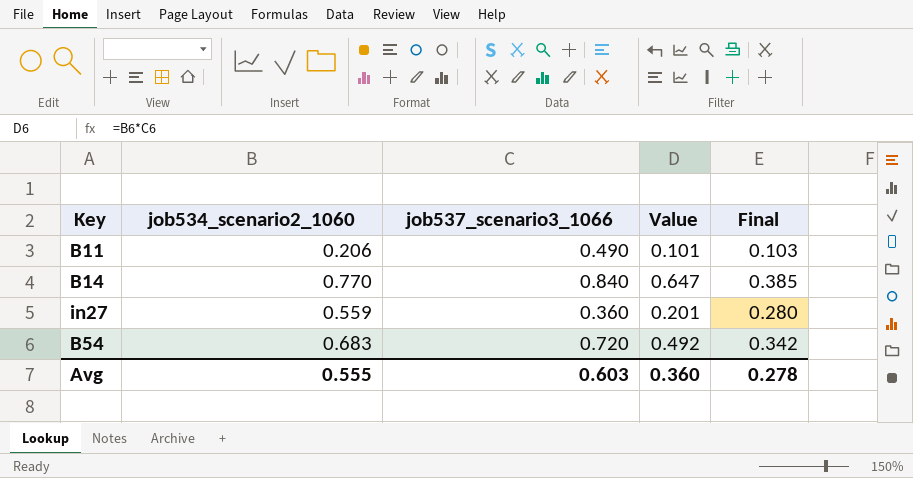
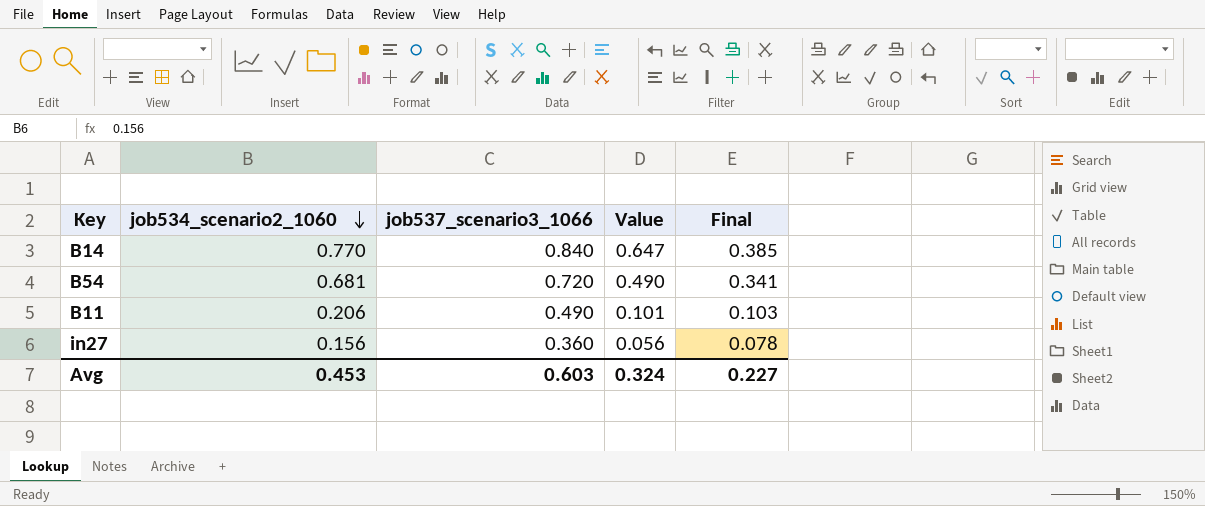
row order: none -> job534_scenario2_1060 descending
B54 | job534_scenario2_1060: 0.683 -> 0.681
B54 | Value: 0.492 -> 0.490
B54 | Final: 0.342 -> 0.341
in27 | job534_scenario2_1060: 0.559 -> 0.156
in27 | Value: 0.201 -> 0.056
in27 | Final: 0.280 -> 0.078
Avg | job534_scenario2_1060: 0.555 -> 0.453
Avg | Value: 0.360 -> 0.324
Avg | Final: 0.278 -> 0.227

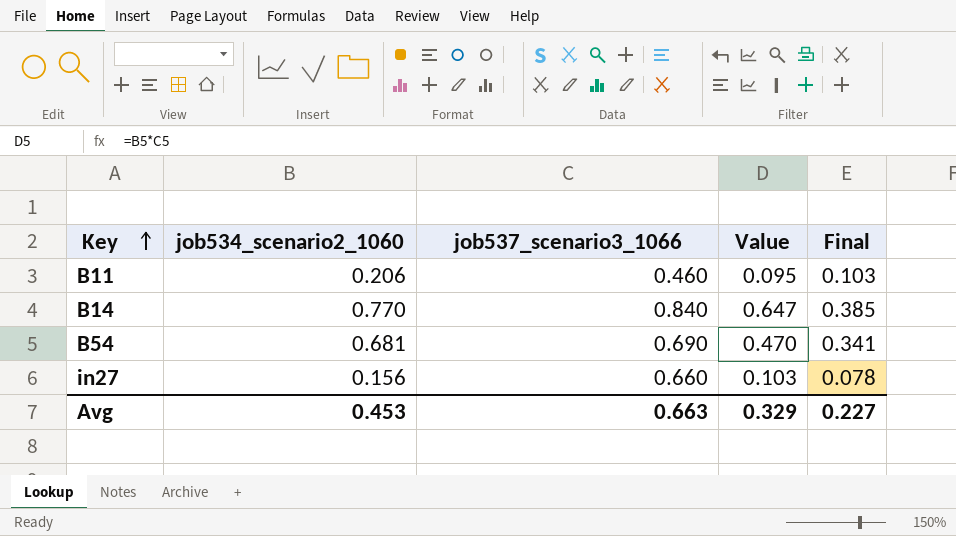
row order: job534_scenario2_1060 descending -> Key ascending
B11 | job537_scenario3_1066: 0.490 -> 0.460
B11 | Value: 0.101 -> 0.095
B54 | job537_scenario3_1066: 0.720 -> 0.690
B54 | Value: 0.490 -> 0.470
in27 | job537_scenario3_1066: 0.360 -> 0.660
in27 | Value: 0.056 -> 0.103
Avg | job537_scenario3_1066: 0.603 -> 0.663
Avg | Value: 0.324 -> 0.329

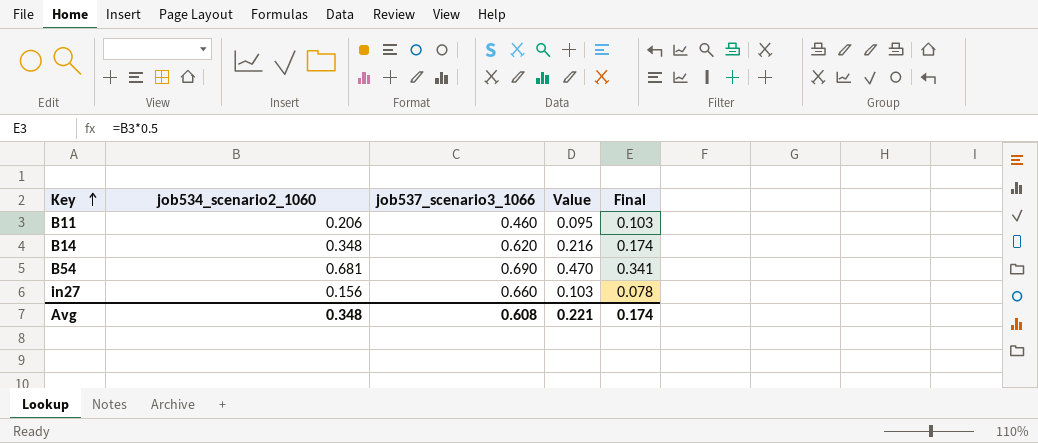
B14 | job534_scenario2_1060: 0.770 -> 0.348
B14 | job537_scenario3_1066: 0.840 -> 0.620
B14 | Value: 0.647 -> 0.216
B14 | Final: 0.385 -> 0.174
Avg | job534_scenario2_1060: 0.453 -> 0.348
Avg | job537_scenario3_1066: 0.663 -> 0.608
Avg | Value: 0.329 -> 0.221
Avg | Final: 0.227 -> 0.174

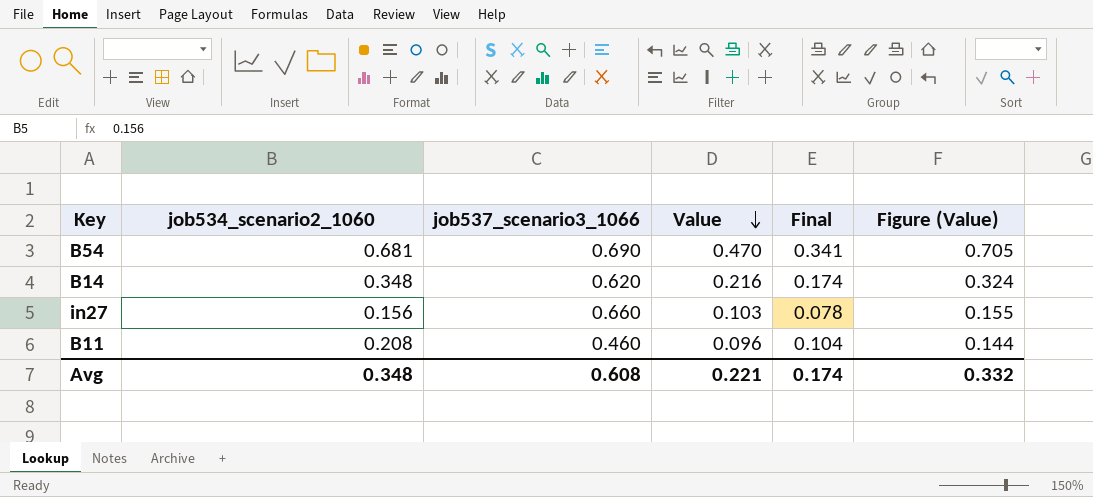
row order: Key ascending -> Value descending
column Figure (Value) | formula: none -> [Value] * 1.5
B11 | job534_scenario2_1060: 0.206 -> 0.208
B11 | Value: 0.095 -> 0.096
B11 | Final: 0.103 -> 0.104

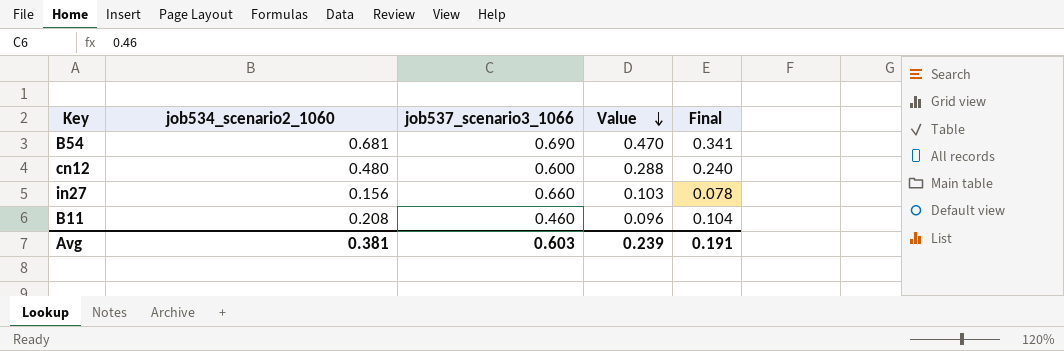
column Figure (Value) | formula: [Value] * 1.5 -> none
row B14: 0.348 | 0.620 | 0.216 | 0.174 | 0.324 -> none
row cn12: none -> 0.480 | 0.600 | 0.288 | 0.240
Avg | job534_scenario2_1060: 0.348 -> 0.381
Avg | job537_scenario3_1066: 0.608 -> 0.603
Avg | Value: 0.221 -> 0.239
Avg | Final: 0.174 -> 0.191

